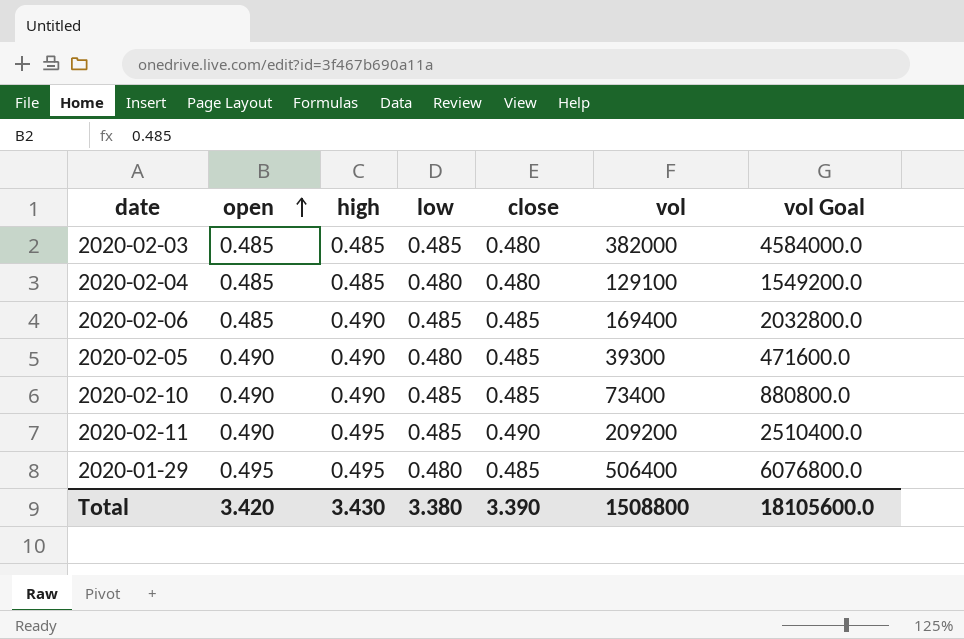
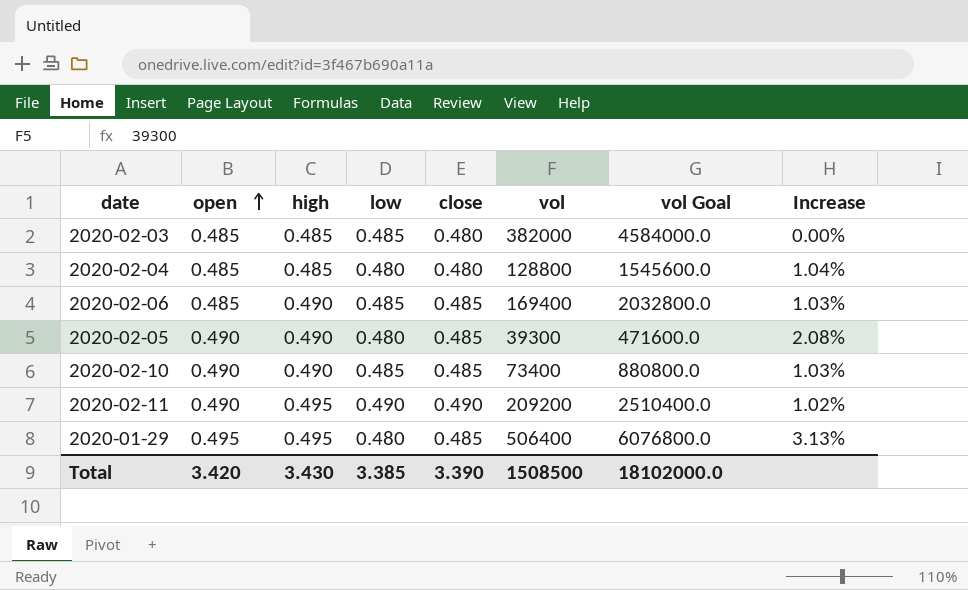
column Increase | formula: none -> ([high] - [low]) / [low]
2020-02-04 | vol: 129100 -> 128800
2020-02-04 | vol Goal: 1549200.0 -> 1545600.0
2020-02-11 | low: 0.485 -> 0.490
Total | low: 3.380 -> 3.385
Total | vol: 1508800 -> 1508500
Total | vol Goal: 18105600.0 -> 18102000.0

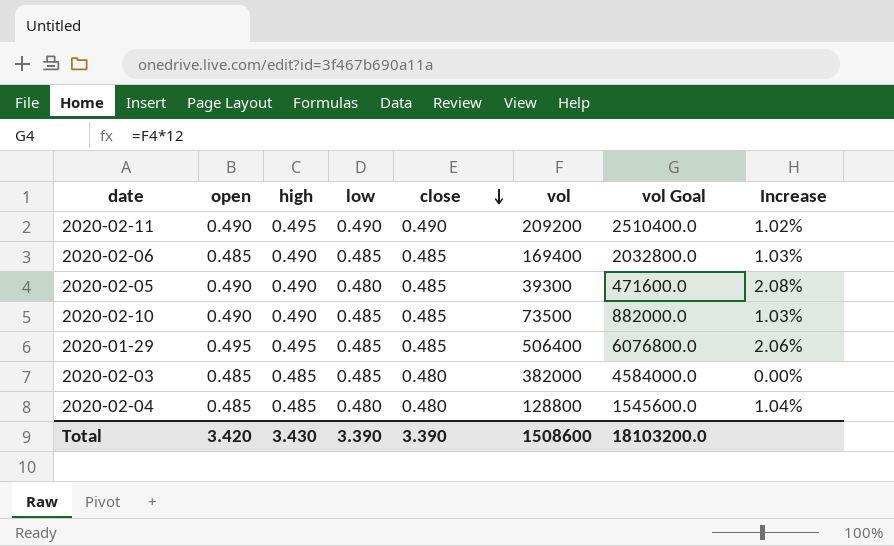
row order: open ascending -> close descending
2020-02-10 | vol: 73400 -> 73500
2020-02-10 | vol Goal: 880800.0 -> 882000.0
2020-01-29 | low: 0.480 -> 0.485
2020-01-29 | Increase: 3.13% -> 2.06%
Total | low: 3.385 -> 3.390
Total | vol: 1508500 -> 1508600
Total | vol Goal: 18102000.0 -> 18103200.0

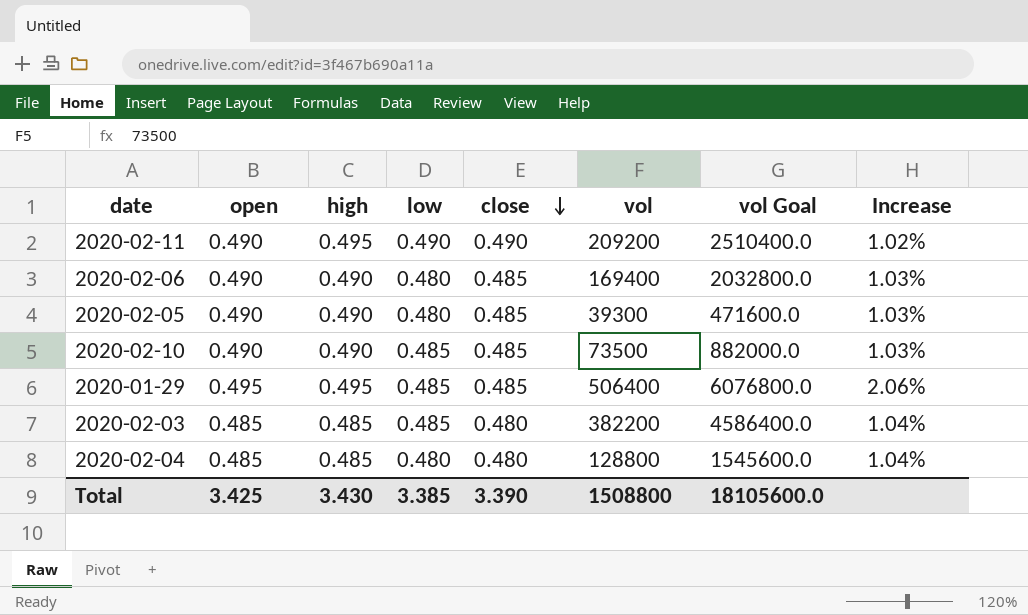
column Increase | formula: ([high] - [low]) / [low] -> ([high] - [close]) / [close]
2020-02-06 | open: 0.485 -> 0.490
2020-02-06 | low: 0.485 -> 0.480
2020-02-03 | vol: 382000 -> 382200
2020-02-03 | vol Goal: 4584000.0 -> 4586400.0
Total | open: 3.420 -> 3.425
Total | low: 3.390 -> 3.385
Total | vol: 1508600 -> 1508800
Total | vol Goal: 18103200.0 -> 18105600.0

